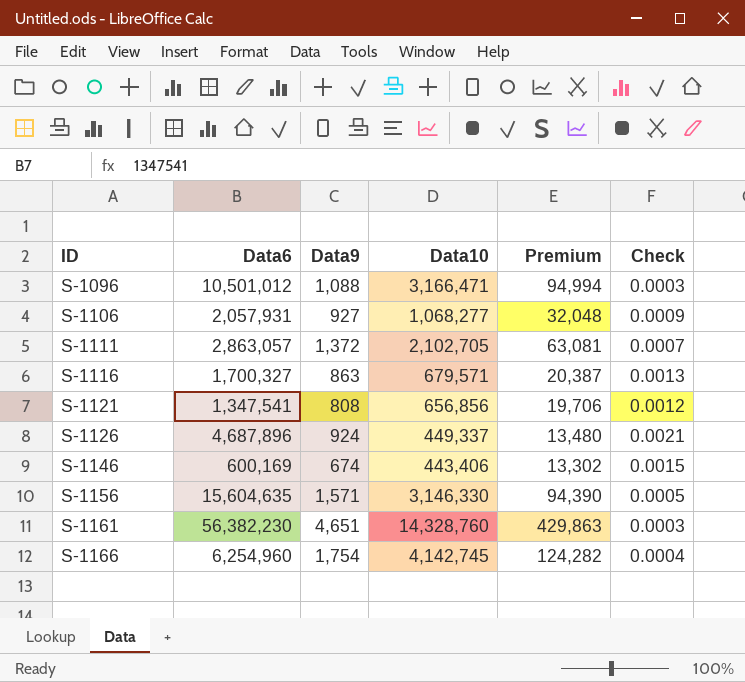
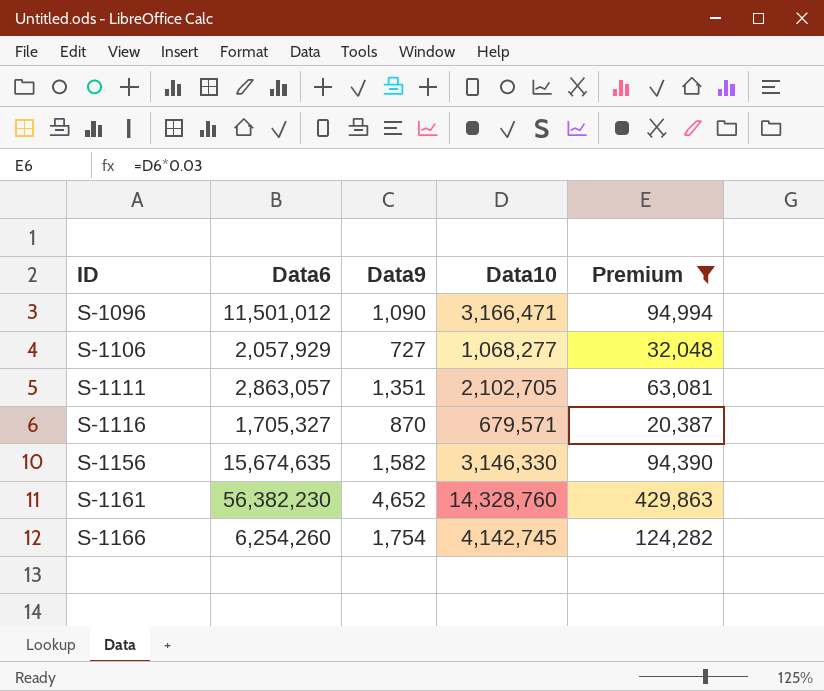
filter: none -> Premium >= 20,387
column Check | formula: [Data9] / [Data10] -> none
S-1096 | Data6: 10,501,012 -> 11,501,012
S-1096 | Data9: 1,088 -> 1,090
S-1106 | Data6: 2,057,931 -> 2,057,929
S-1106 | Data9: 927 -> 727
S-1111 | Data9: 1,372 -> 1,351
S-1116 | Data6: 1,700,327 -> 1,705,327
S-1116 | Data9: 863 -> 870
S-1156 | Data6: 15,604,635 -> 15,674,635
S-1156 | Data9: 1,571 -> 1,582
S-1161 | Data9: 4,651 -> 4,652
S-1166 | Data6: 6,254,960 -> 6,254,260

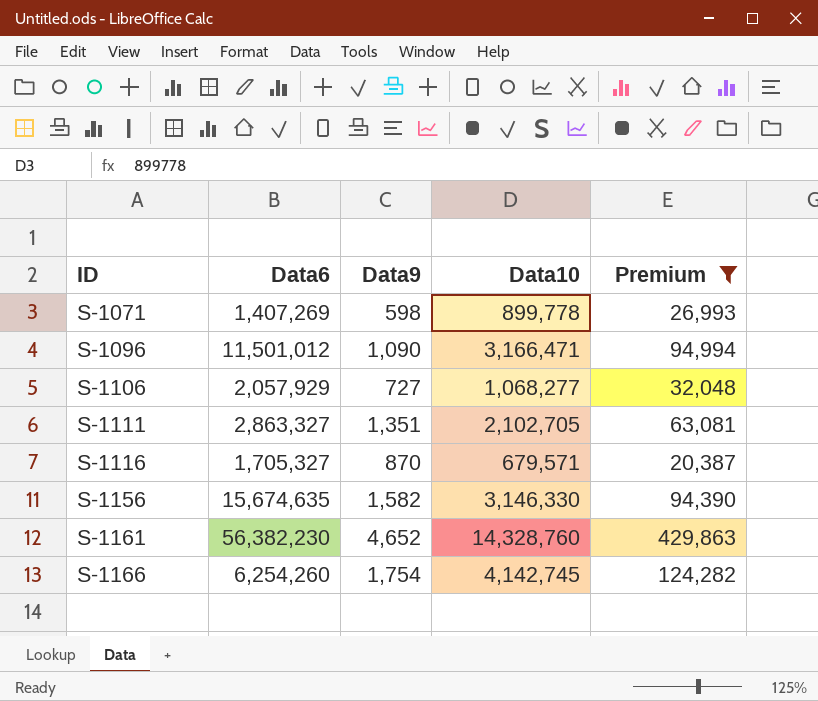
row S-1071: none -> 1,407,269 | 598 | 899,778 | 26,993
S-1111 | Data6: 2,863,057 -> 2,863,327

